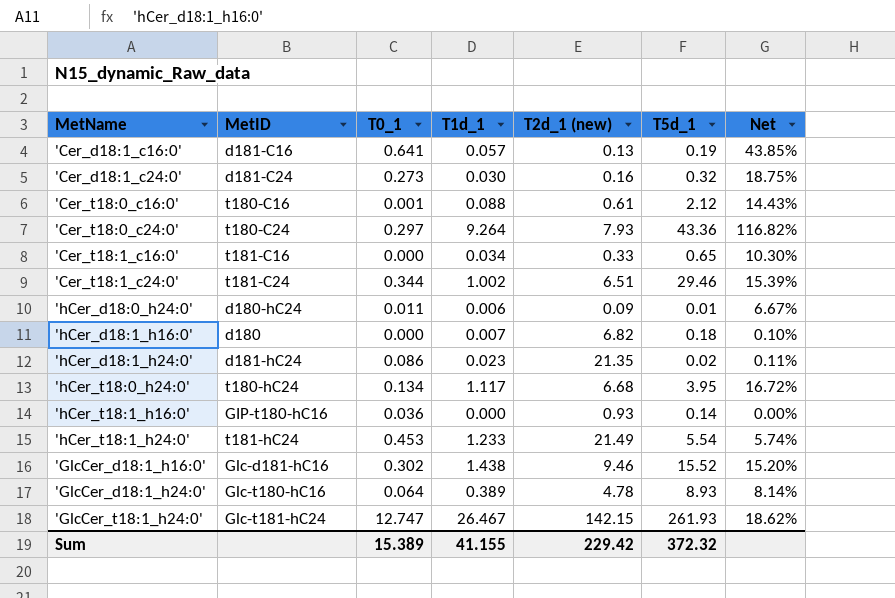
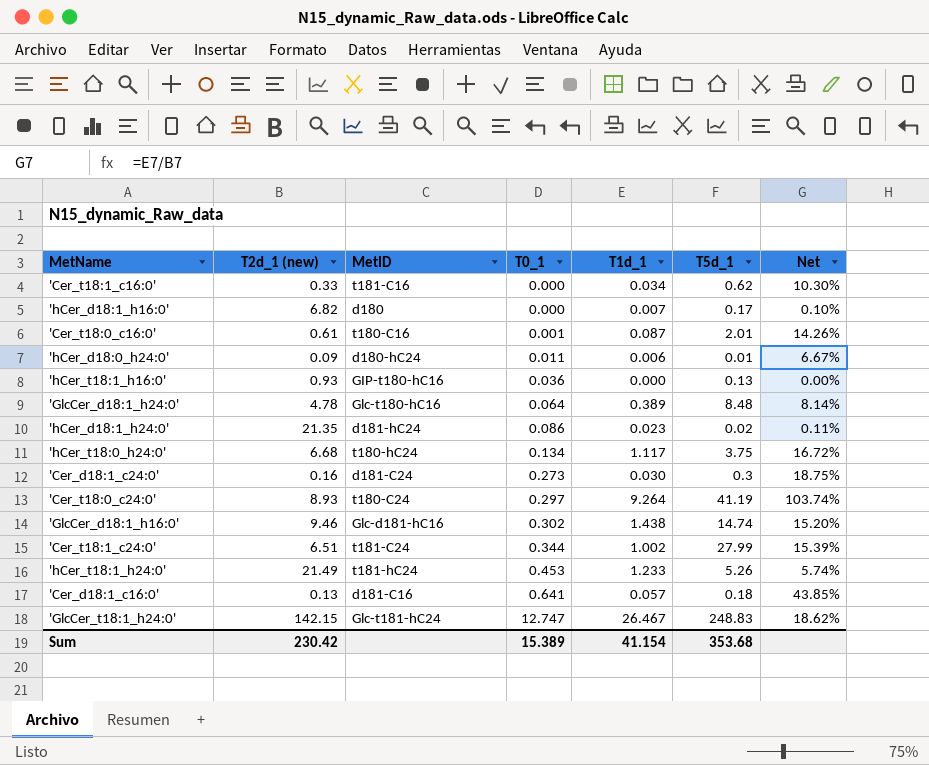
row order: none -> T0_1 ascending
column T2d_1 (new) | position: 5 -> 2
'Cer_t18:1_c16:0' | T5d_1: 0.65 -> 0.62
'hCer_d18:1_h16:0' | T5d_1: 0.18 -> 0.17
'Cer_t18:0_c16:0' | T1d_1: 0.088 -> 0.087
'Cer_t18:0_c16:0' | T5d_1: 2.12 -> 2.01
'Cer_t18:0_c16:0' | Net: 14.43% -> 14.26%
'hCer_t18:1_h16:0' | T5d_1: 0.14 -> 0.13
'GlcCer_d18:1_h24:0' | T5d_1: 8.93 -> 8.48
'hCer_t18:0_h24:0' | T5d_1: 3.95 -> 3.75
'Cer_d18:1_c24:0' | T5d_1: 0.32 -> 0.3
'Cer_t18:0_c24:0' | T2d_1 (new): 7.93 -> 8.93
'Cer_t18:0_c24:0' | T5d_1: 43.36 -> 41.19
'Cer_t18:0_c24:0' | Net: 116.82% -> 103.74%
'GlcCer_d18:1_h16:0' | T5d_1: 15.52 -> 14.74
'Cer_t18:1_c24:0' | T5d_1: 29.46 -> 27.99
'hCer_t18:1_h24:0' | T5d_1: 5.54 -> 5.26
'Cer_d18:1_c16:0' | T5d_1: 0.19 -> 0.18
'GlcCer_t18:1_h24:0' | T5d_1: 261.93 -> 248.83
Sum | T2d_1 (new): 229.42 -> 230.42
Sum | T1d_1: 41.155 -> 41.154
Sum | T5d_1: 372.32 -> 353.68

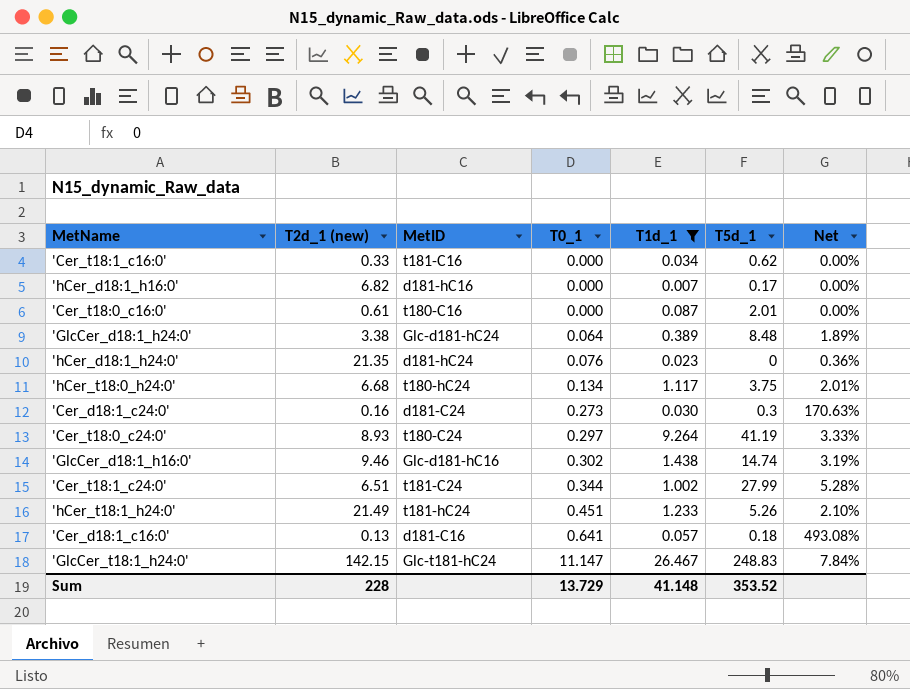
filter: none -> T1d_1 >= 0.007
column Net | formula: [T1d_1] / [T2d_1 (new)] -> [T0_1] / [T2d_1 (new)]
'hCer_d18:1_h16:0' | MetID: d180 -> d181-hC16
'Cer_t18:0_c16:0' | T0_1: 0.001 -> 0.000
'GlcCer_d18:1_h24:0' | T2d_1 (new): 4.78 -> 3.38
'GlcCer_d18:1_h24:0' | MetID: Glc-t180-hC16 -> Glc-d181-hC24
'hCer_d18:1_h24:0' | T0_1: 0.086 -> 0.076
'hCer_d18:1_h24:0' | T5d_1: 0.02 -> 0
'hCer_t18:1_h24:0' | T0_1: 0.453 -> 0.451
'GlcCer_t18:1_h24:0' | T0_1: 12.747 -> 11.147
Sum | T2d_1 (new): 230.42 -> 228
Sum | T0_1: 15.389 -> 13.729
Sum | T1d_1: 41.154 -> 41.148
Sum | T5d_1: 353.68 -> 353.52

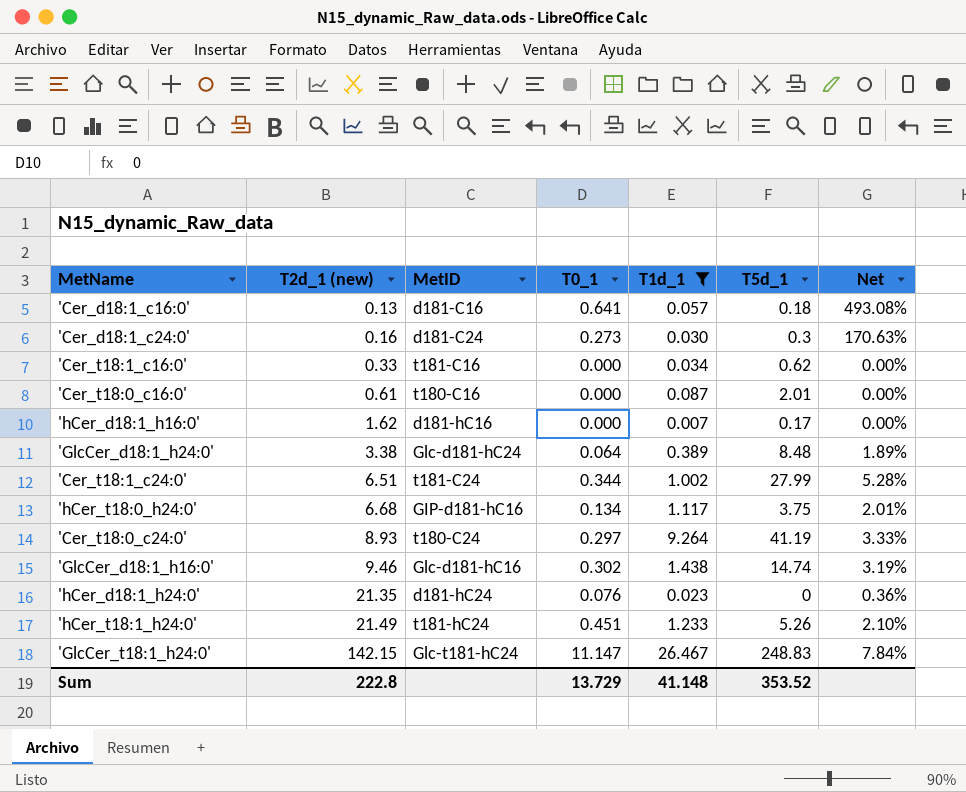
row order: T0_1 ascending -> T2d_1 (new) ascending
'hCer_d18:1_h16:0' | T2d_1 (new): 6.82 -> 1.62
'hCer_t18:0_h24:0' | MetID: t180-hC24 -> GIP-d181-hC16
Sum | T2d_1 (new): 228 -> 222.8

